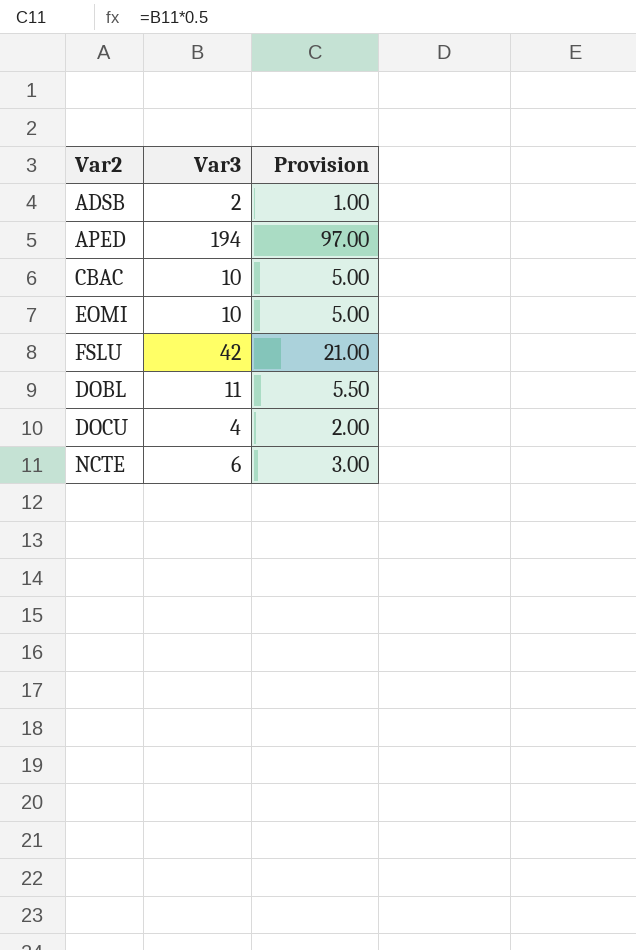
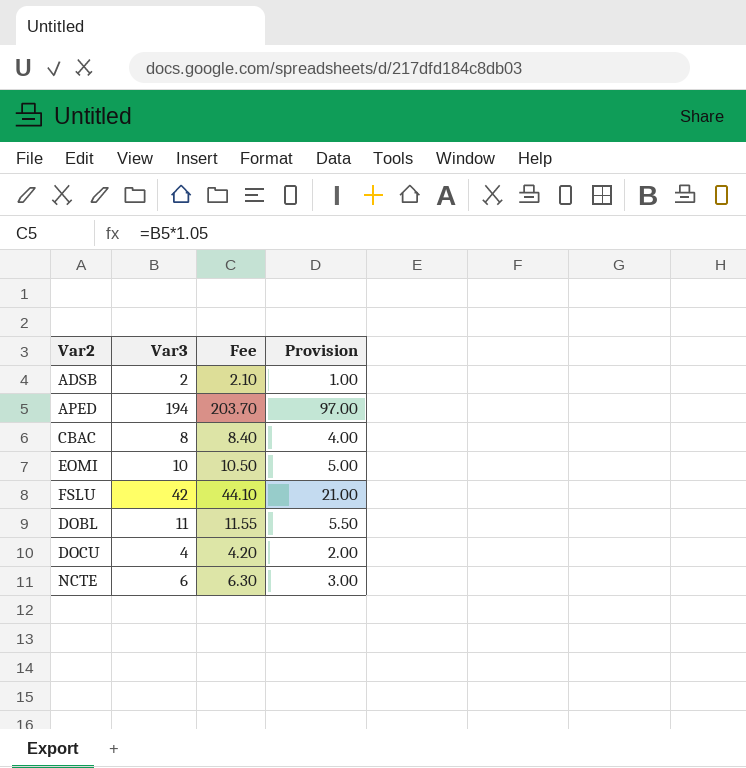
column Fee | formula: none -> [Var3] * 1.05
CBAC | Var3: 10 -> 8
CBAC | Provision: 5.00 -> 4.00

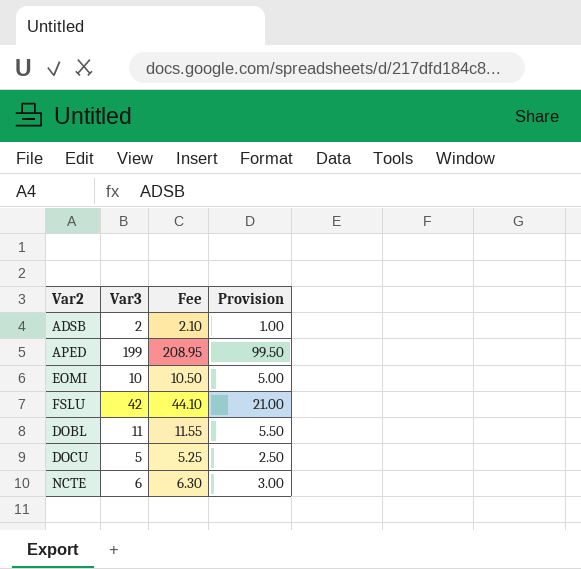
row CBAC: 8 | 8.40 | 4.00 -> none
APED | Var3: 194 -> 199
APED | Fee: 203.70 -> 208.95
APED | Provision: 97.00 -> 99.50
DOCU | Var3: 4 -> 5
DOCU | Fee: 4.20 -> 5.25
DOCU | Provision: 2.00 -> 2.50

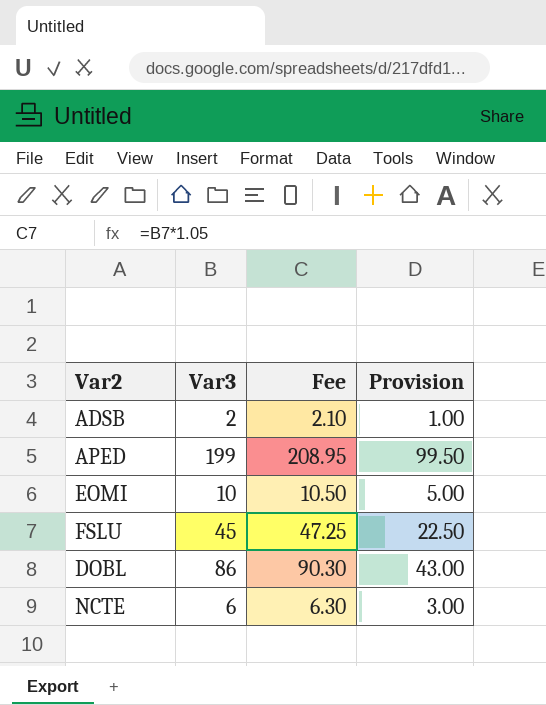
row DOCU: 5 | 5.25 | 2.50 -> none
FSLU | Var3: 42 -> 45
FSLU | Fee: 44.10 -> 47.25
FSLU | Provision: 21.00 -> 22.50
DOBL | Var3: 11 -> 86
DOBL | Fee: 11.55 -> 90.30
DOBL | Provision: 5.50 -> 43.00

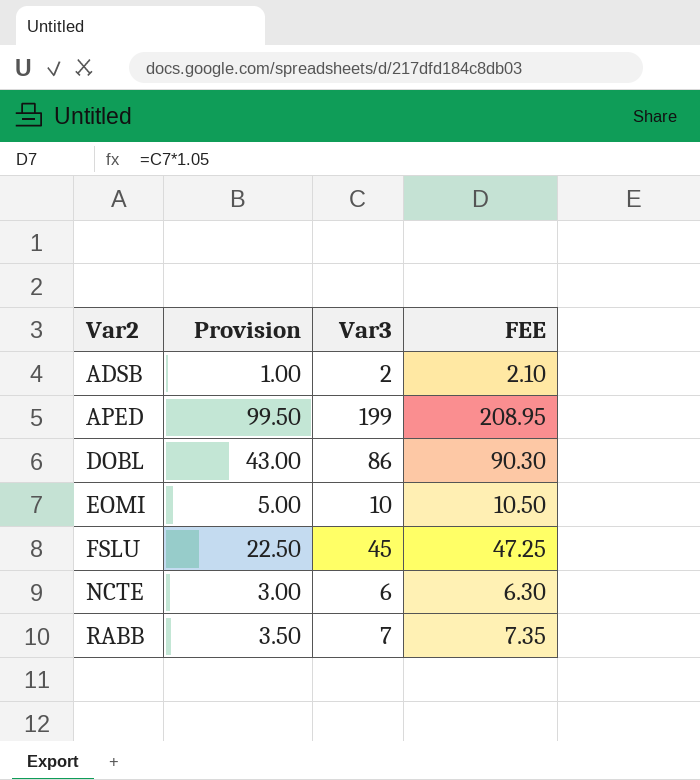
row order: none -> Var2 ascending
column Provision | position: 4 -> 2
column name: Fee -> FEE
row RABB: none -> 3.50 | 7 | 7.35

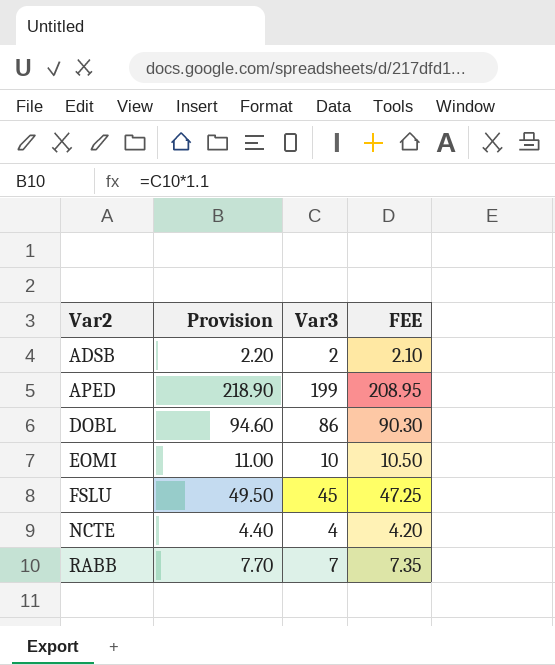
column Provision | formula: [Var3] * 0.5 -> [Var3] * 1.1
NCTE | Var3: 6 -> 4
NCTE | FEE: 6.30 -> 4.20

